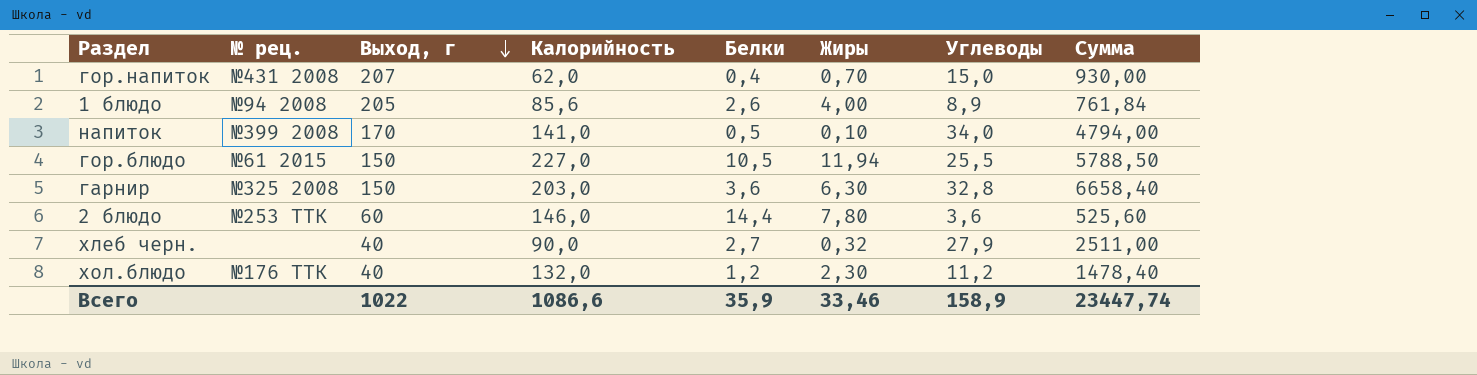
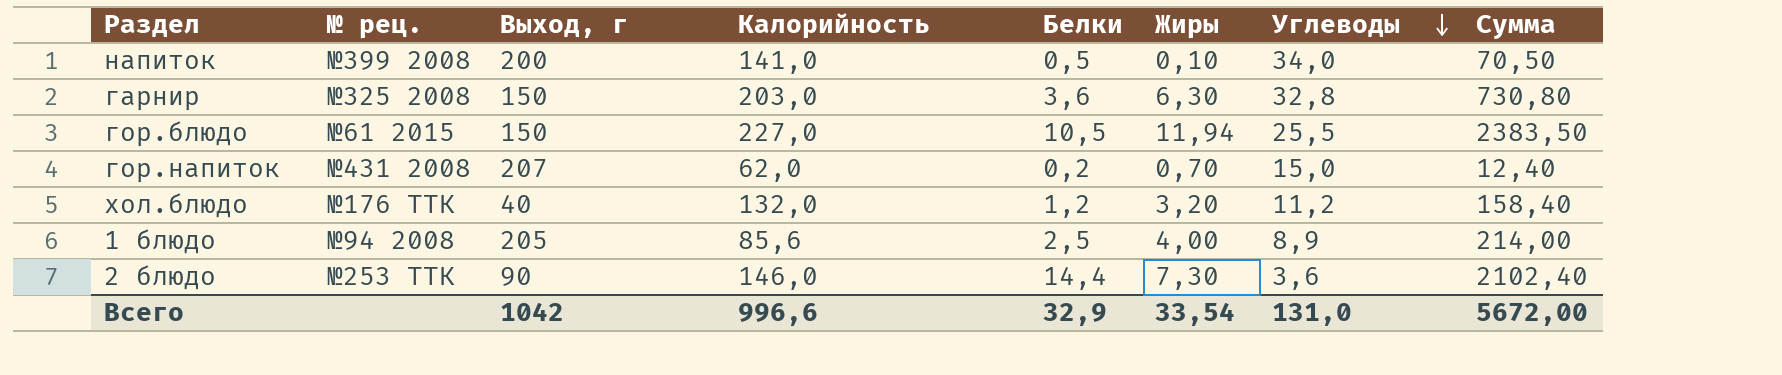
row order: Выход, г descending -> Углеводы descending
column Сумма | formula: [Калорийность] * [Углеводы] -> [Калорийность] * [Белки]
row хлеб черн.: none | 40 | 90,0 | 2,7 | 0,32 | 27,9 | 2511,00 -> none
напиток | Выход, г: 170 -> 200
гор.напиток | Белки: 0,4 -> 0,2
хол.блюдо | Жиры: 2,30 -> 3,20
1 блюдо | Белки: 2,6 -> 2,5
2 блюдо | Выход, г: 60 -> 90
2 блюдо | Жиры: 7,80 -> 7,30
Всего | Выход, г: 1022 -> 1042
Всего | Калорийность: 1086,6 -> 996,6
Всего | Белки: 35,9 -> 32,9
Всего | Жиры: 33,46 -> 33,54
Всего | Углеводы: 158,9 -> 131,0
Всего | Сумма: 23447,74 -> 5672,00

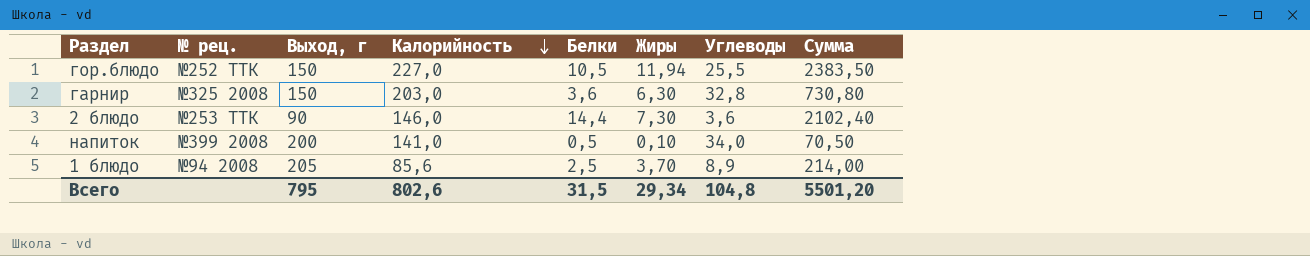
row order: Углеводы descending -> Калорийность descending
row гор.напиток: №431 2008 | 207 | 62,0 | 0,2 | 0,70 | 15,0 | 12,40 -> none
row хол.блюдо: №176 ТТК | 40 | 132,0 | 1,2 | 3,20 | 11,2 | 158,40 -> none
гор.блюдо | № рец.: №61 2015 -> №252 ТТК
1 блюдо | Жиры: 4,00 -> 3,70
Всего | Выход, г: 1042 -> 795
Всего | Калорийность: 996,6 -> 802,6
Всего | Белки: 32,9 -> 31,5
Всего | Жиры: 33,54 -> 29,34
Всего | Углеводы: 131,0 -> 104,8
Всего | Сумма: 5672,00 -> 5501,20

